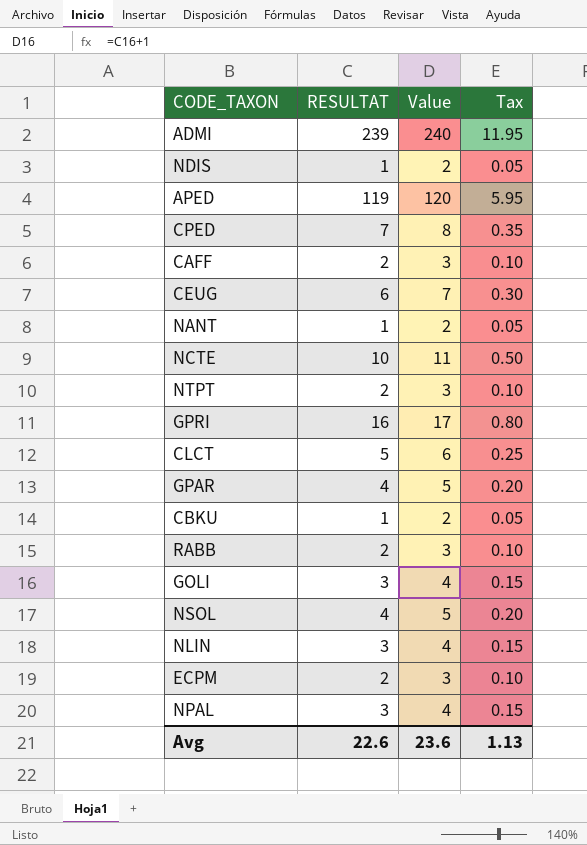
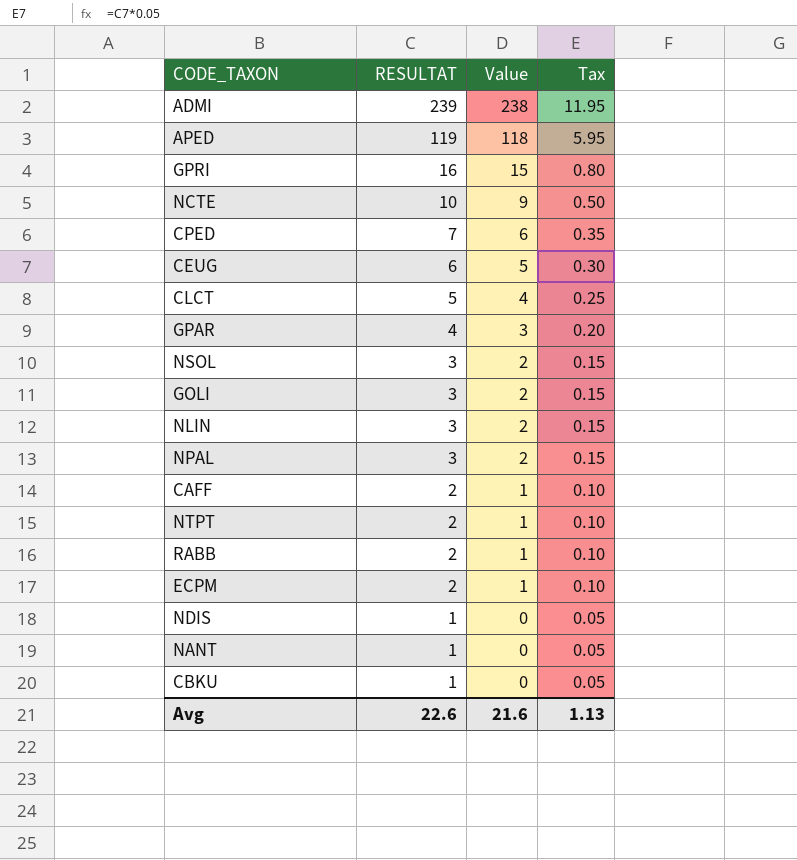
row order: none -> RESULTAT descending
column Value | formula: [RESULTAT] + 1 -> [RESULTAT] - 1
NSOL | RESULTAT: 4 -> 3
NSOL | Tax: 0.20 -> 0.15
Avg | Value: 23.6 -> 21.6

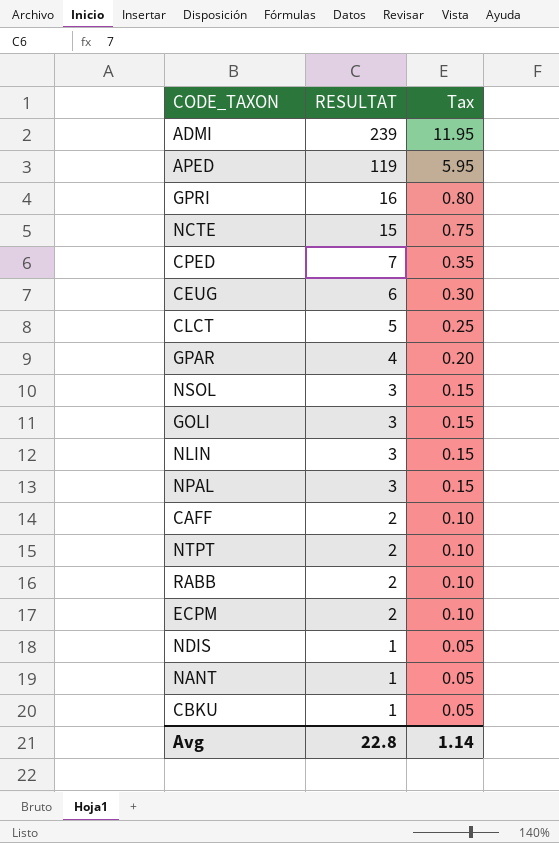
column Value | formula: [RESULTAT] - 1 -> none
NCTE | RESULTAT: 10 -> 15
NCTE | Tax: 0.50 -> 0.75
Avg | RESULTAT: 22.6 -> 22.8
Avg | Tax: 1.13 -> 1.14

